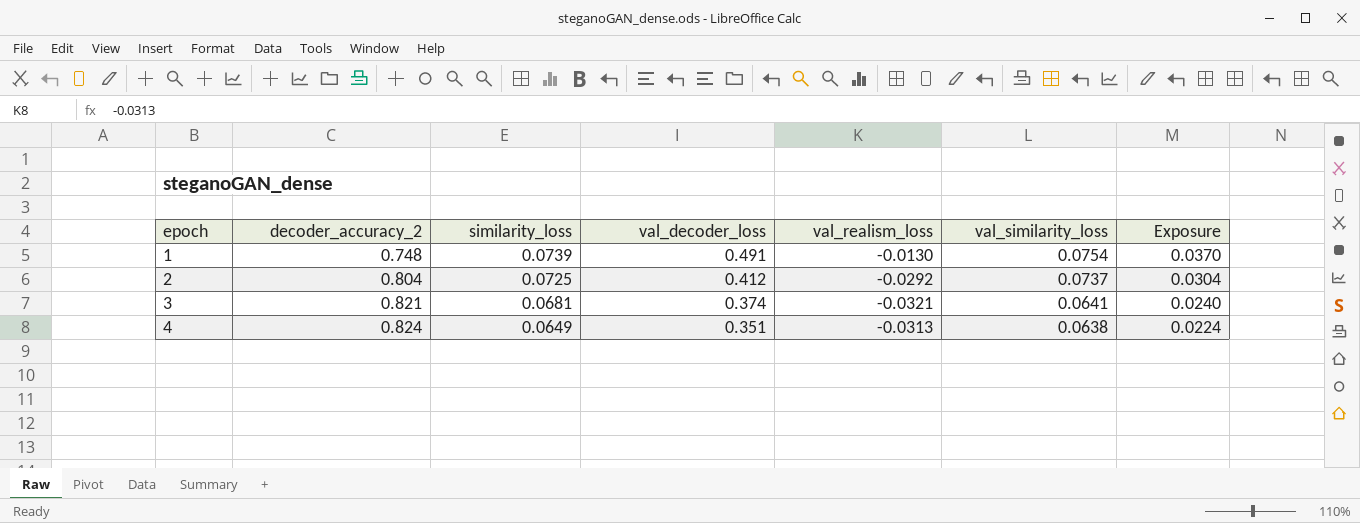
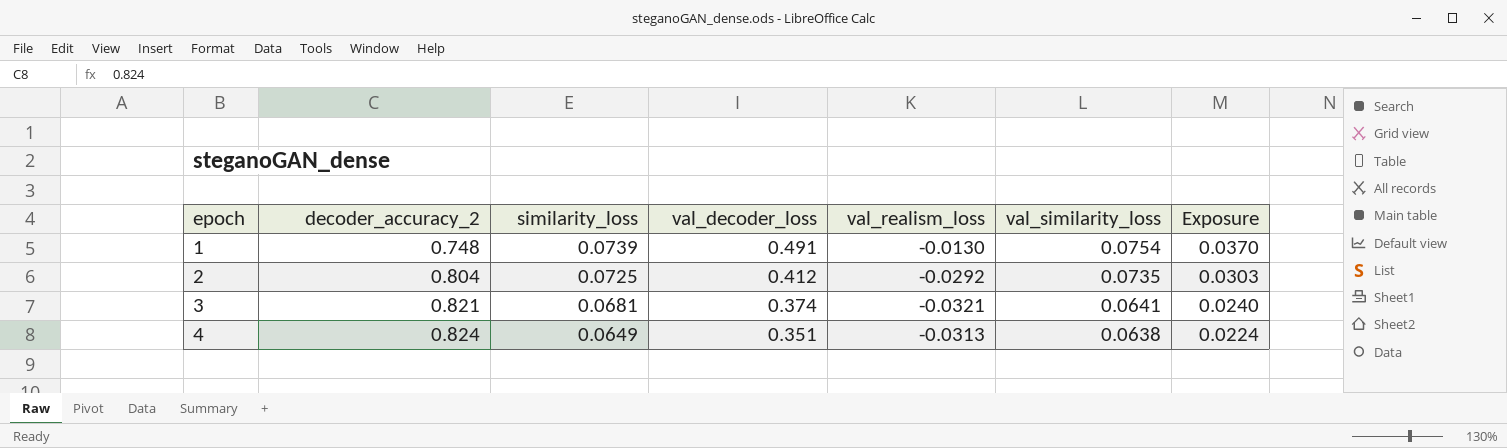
2 | val_similarity_loss: 0.0737 -> 0.0735
2 | Exposure: 0.0304 -> 0.0303

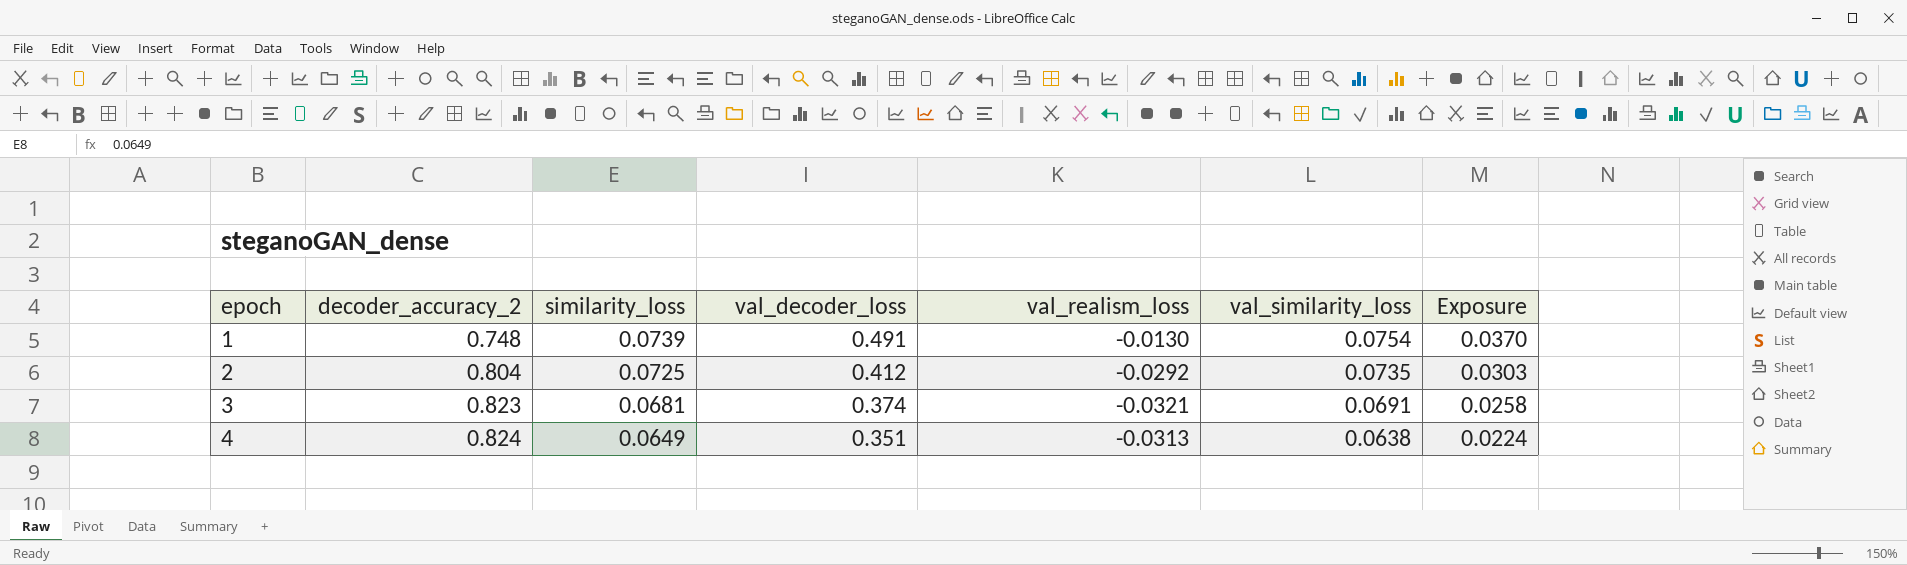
3 | decoder_accuracy_2: 0.821 -> 0.823
3 | val_similarity_loss: 0.0641 -> 0.0691
3 | Exposure: 0.0240 -> 0.0258

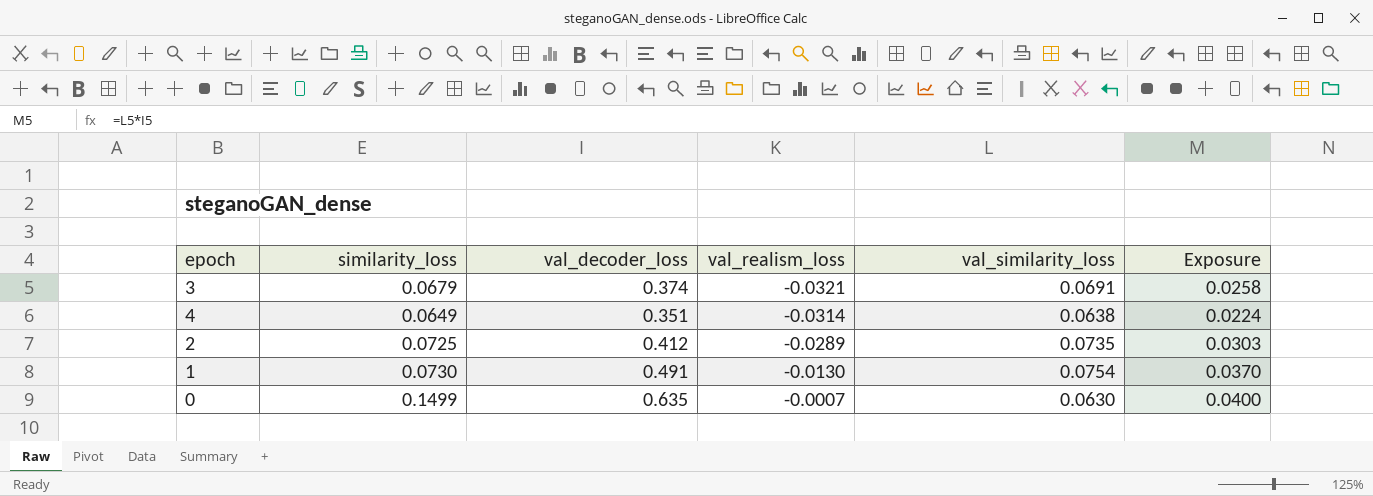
row order: epoch ascending -> val_realism_loss ascending
column decoder_accuracy_2 | position: 2 -> none
3 | similarity_loss: 0.0681 -> 0.0679
4 | val_realism_loss: -0.0313 -> -0.0314
2 | val_realism_loss: -0.0292 -> -0.0289
1 | similarity_loss: 0.0739 -> 0.0730
row 0: none -> 0.1499 | 0.635 | -0.0007 | 0.0630 | 0.0400

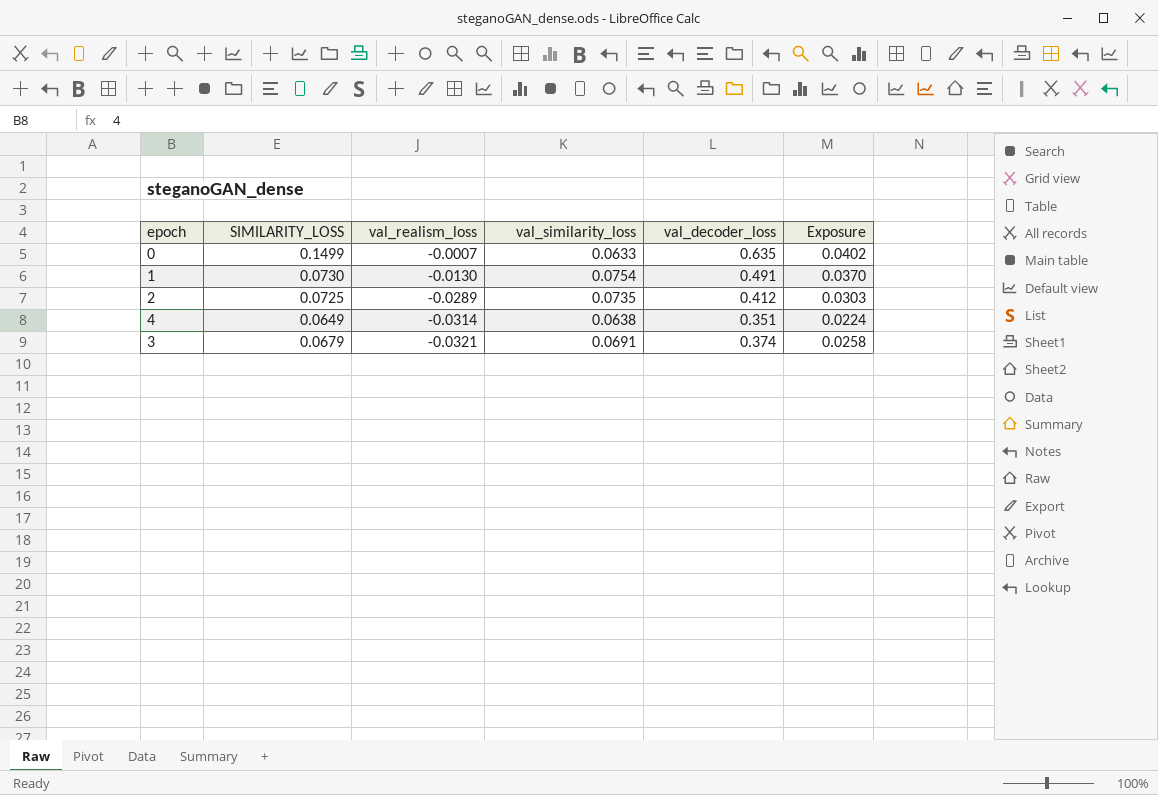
row order: val_realism_loss ascending -> val_realism_loss descending
column name: similarity_loss -> SIMILARITY_LOSS
column val_decoder_loss | position: 3 -> 5
0 | val_similarity_loss: 0.0630 -> 0.0633
0 | Exposure: 0.0400 -> 0.0402

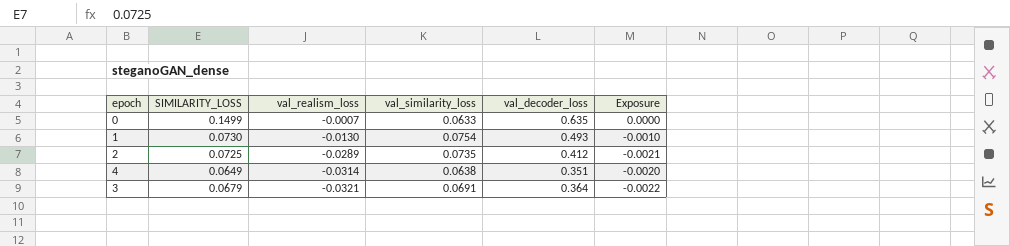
column Exposure | formula: [val_similarity_loss] * [val_decoder_loss] -> [val_realism_loss] * [val_similarity_loss]
1 | val_decoder_loss: 0.491 -> 0.493
3 | val_decoder_loss: 0.374 -> 0.364

